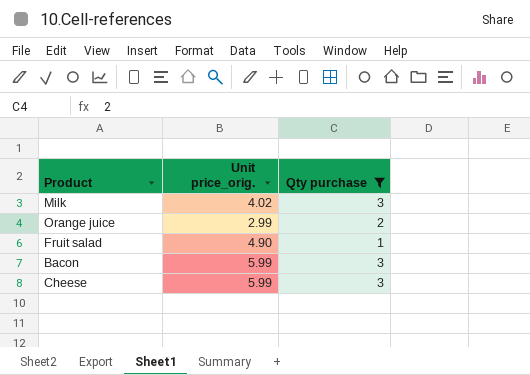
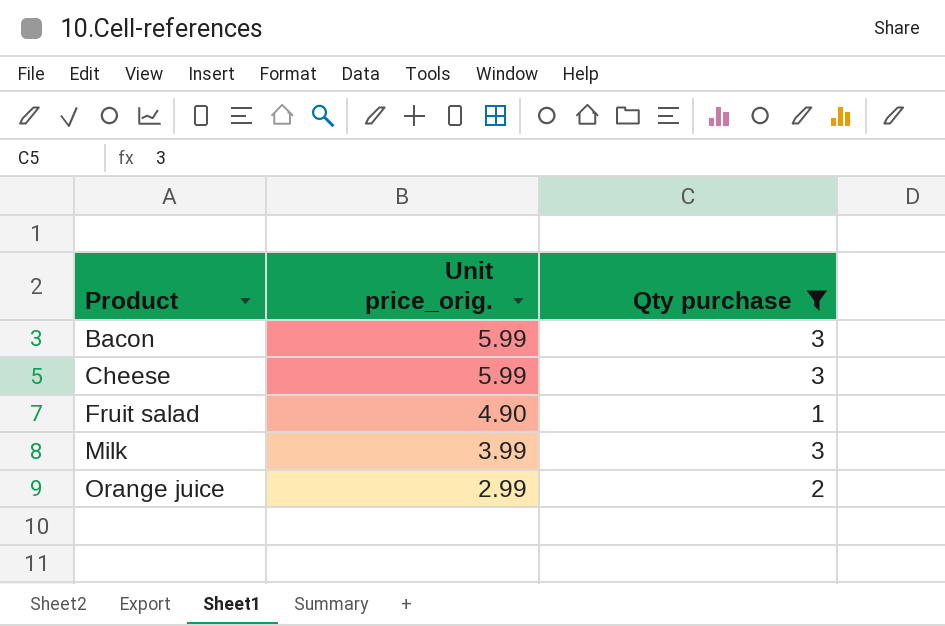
row order: none -> Product ascending
Milk | Unit price_orig.: 4.02 -> 3.99

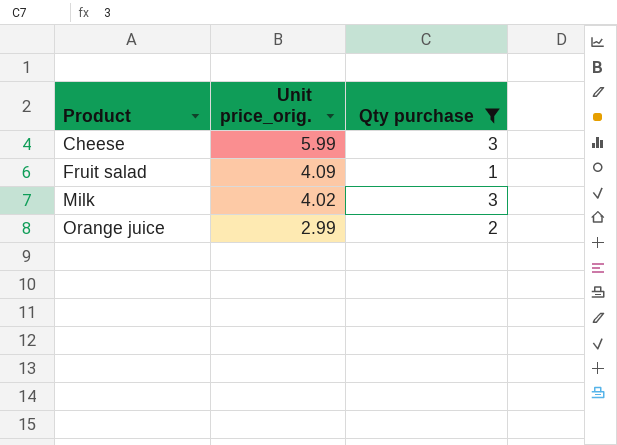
row Bacon: 5.99 | 3 -> none
Fruit salad | Unit price_orig.: 4.90 -> 4.09
Milk | Unit price_orig.: 3.99 -> 4.02

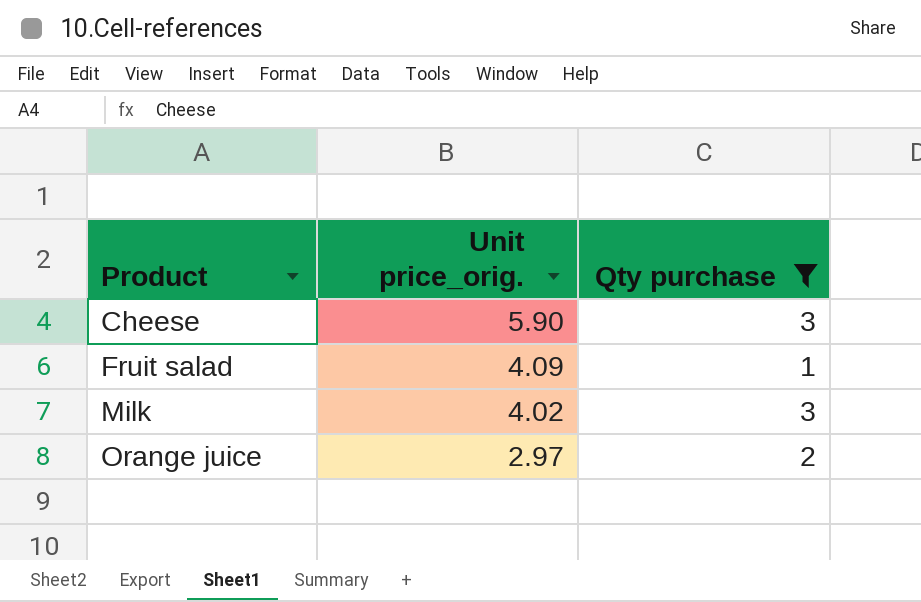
Cheese | Unit price_orig.: 5.99 -> 5.90
Orange juice | Unit price_orig.: 2.99 -> 2.97

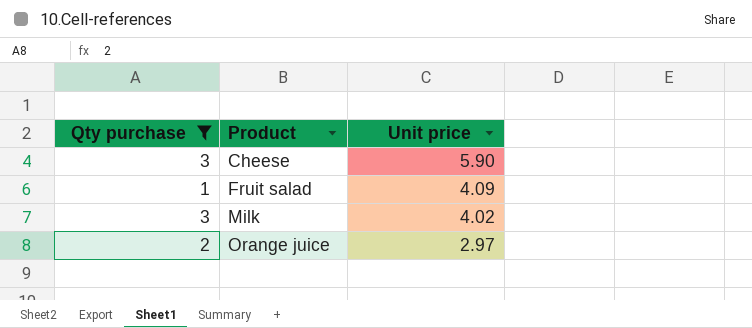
column Qty purchase | position: 3 -> 1
column name: Unit price_orig. -> Unit price

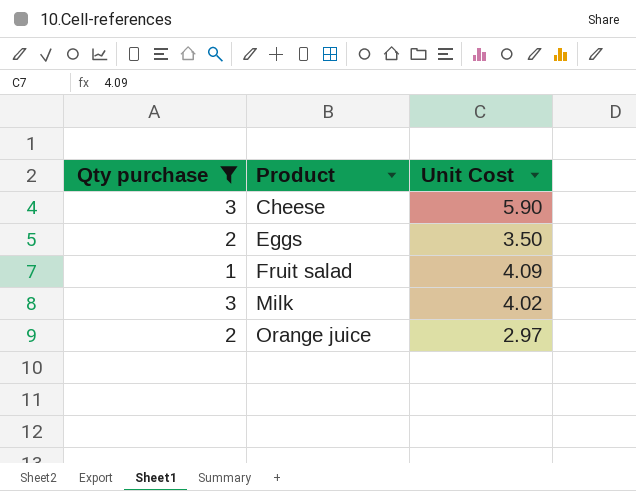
column name: Unit price -> Unit Cost
row Eggs: none -> 2 | 3.50

